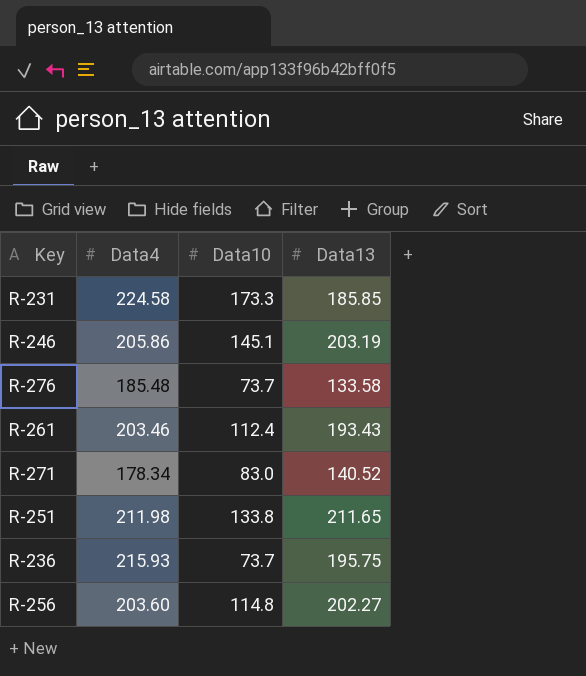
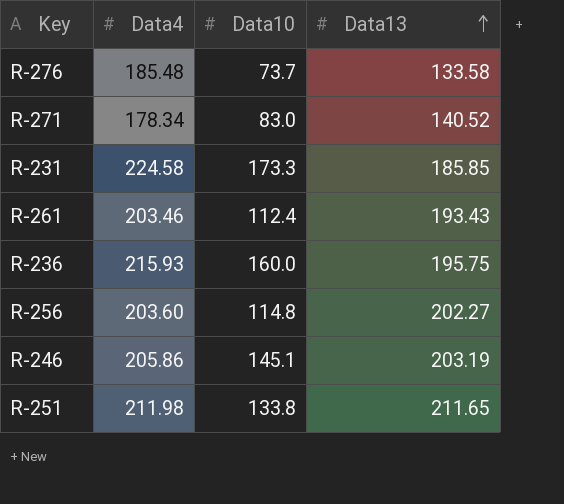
row order: none -> Data13 ascending
R-236 | Data10: 73.7 -> 160.0

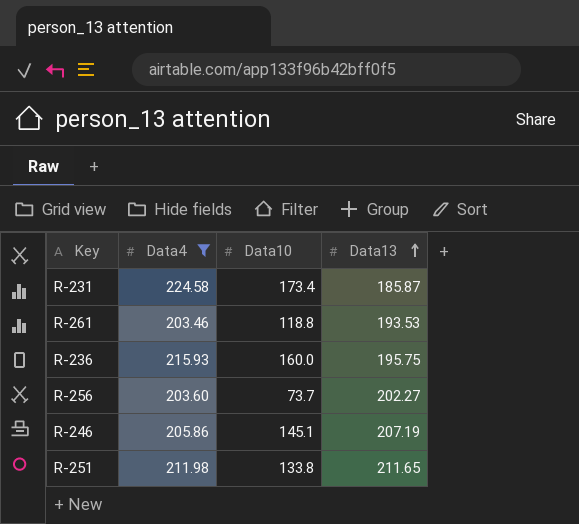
filter: none -> Data4 >= 203.46
R-231 | Data10: 173.3 -> 173.4
R-231 | Data13: 185.85 -> 185.87
R-261 | Data10: 112.4 -> 118.8
R-261 | Data13: 193.43 -> 193.53
R-256 | Data10: 114.8 -> 73.7
R-246 | Data13: 203.19 -> 207.19

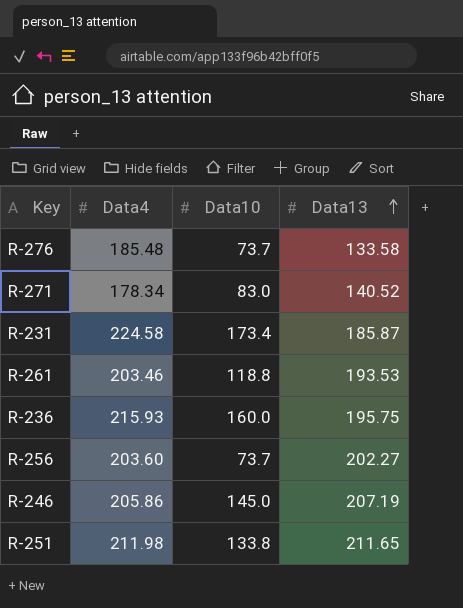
filter: Data4 >= 203.46 -> none
R-246 | Data10: 145.1 -> 145.0

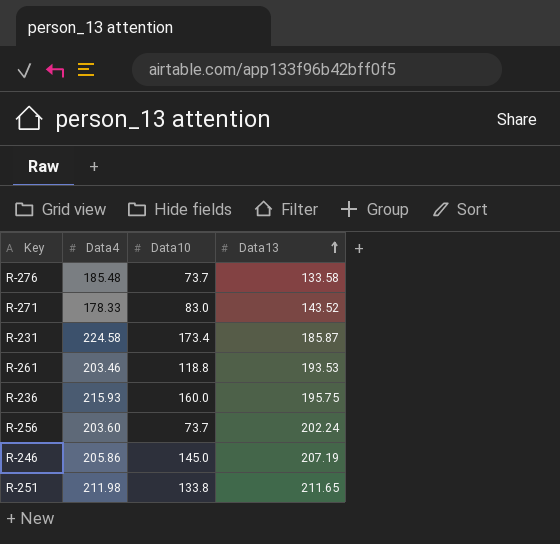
R-271 | Data4: 178.34 -> 178.33
R-271 | Data13: 140.52 -> 143.52
R-256 | Data13: 202.27 -> 202.24

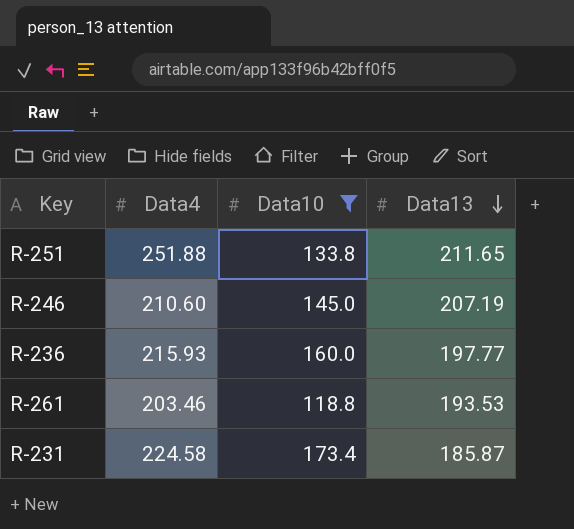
filter: none -> Data10 >= 118.8
row order: Data13 ascending -> Data13 descending
R-251 | Data4: 211.98 -> 251.88
R-246 | Data4: 205.86 -> 210.60
R-236 | Data13: 195.75 -> 197.77

